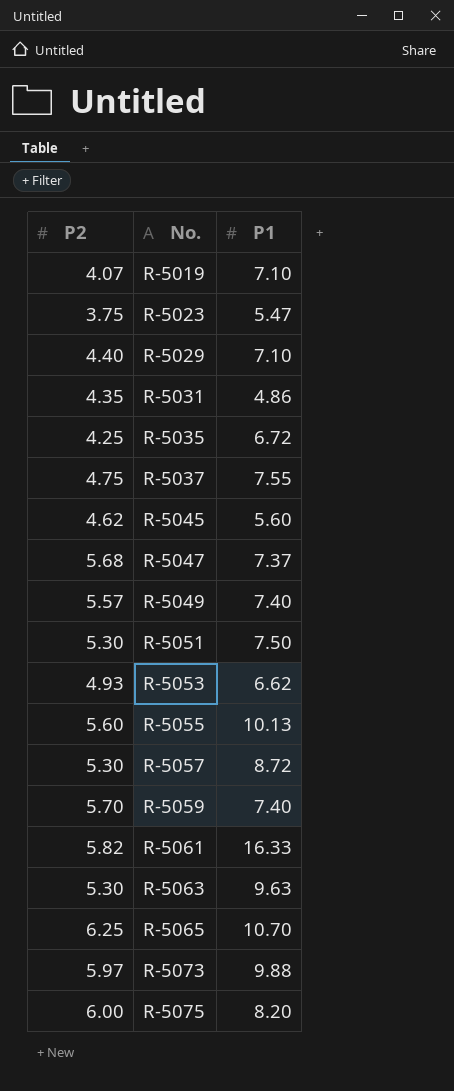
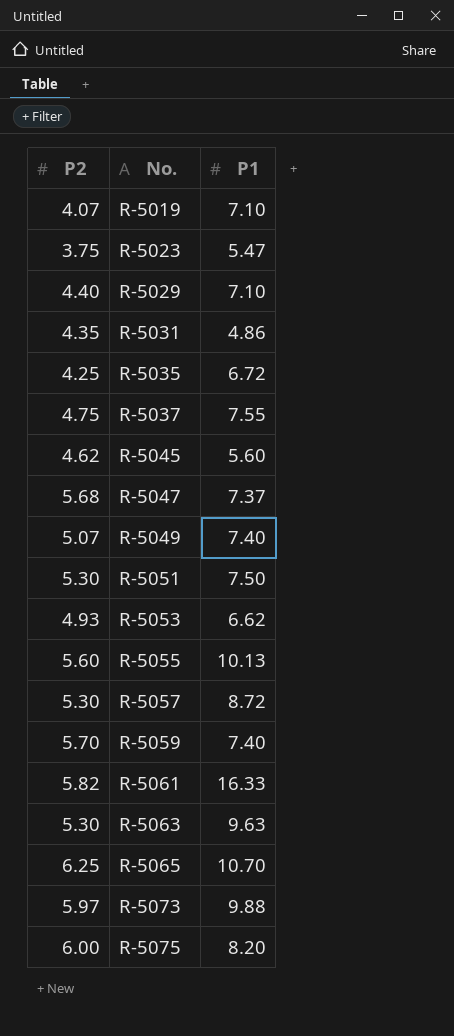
R-5049 | P2: 5.57 -> 5.07

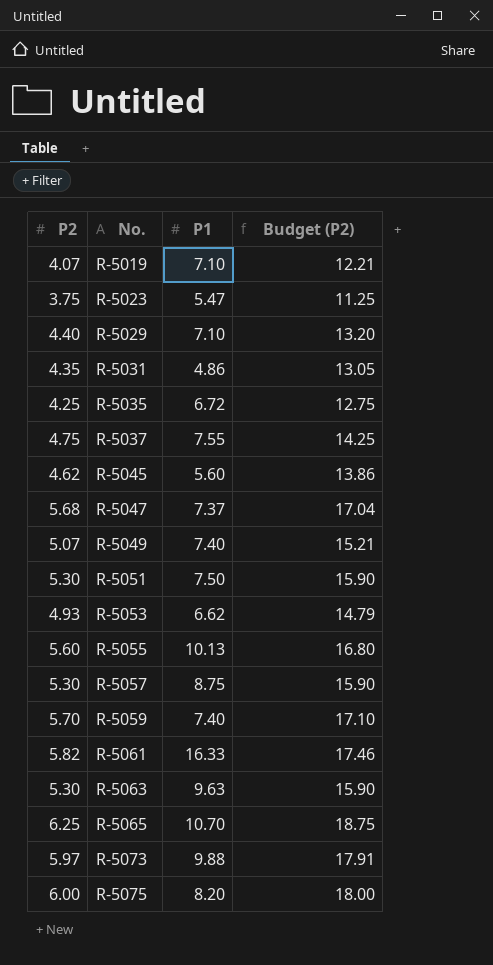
column Budget (P2) | formula: none -> [P2] * 3
R-5057 | P1: 8.72 -> 8.75

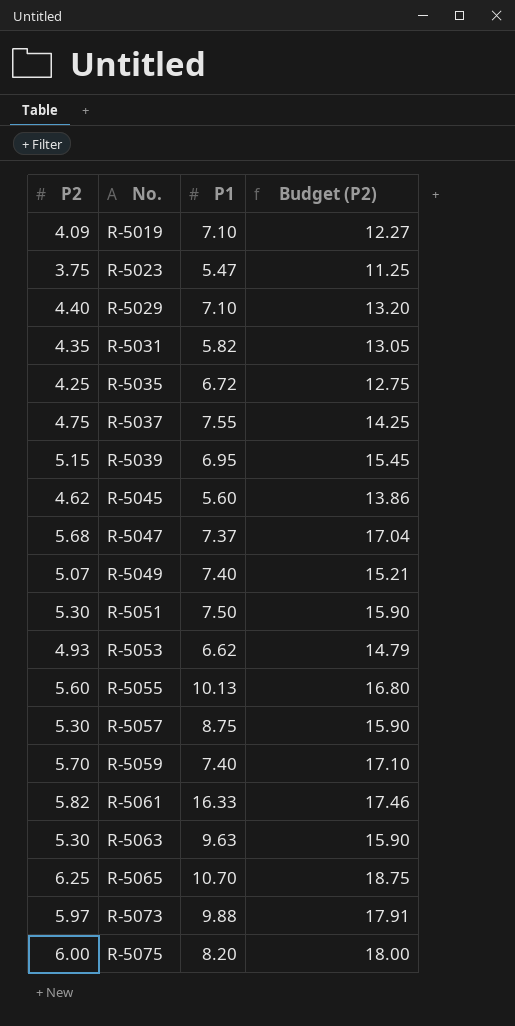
R-5019 | P2: 4.07 -> 4.09
R-5019 | Budget (P2): 12.21 -> 12.27
R-5031 | P1: 4.86 -> 5.82
row R-5039: none -> 5.15 | 6.95 | 15.45

